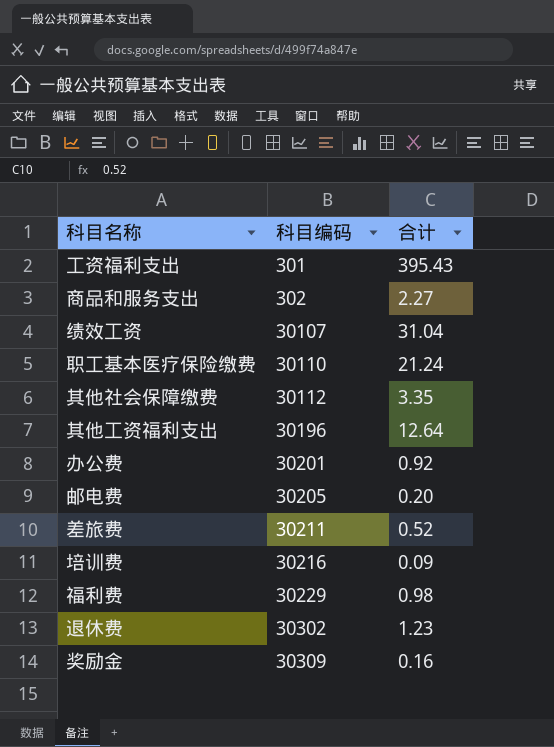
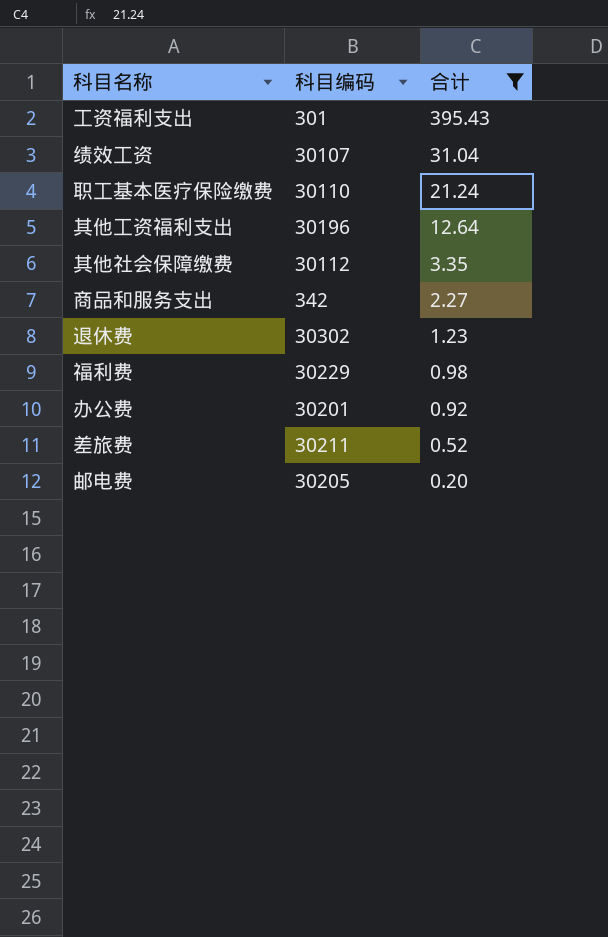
filter: none -> 合计 >= 0.20
row order: 科目编码 ascending -> 合计 descending
商品和服务支出 | 科目编码: 302 -> 342

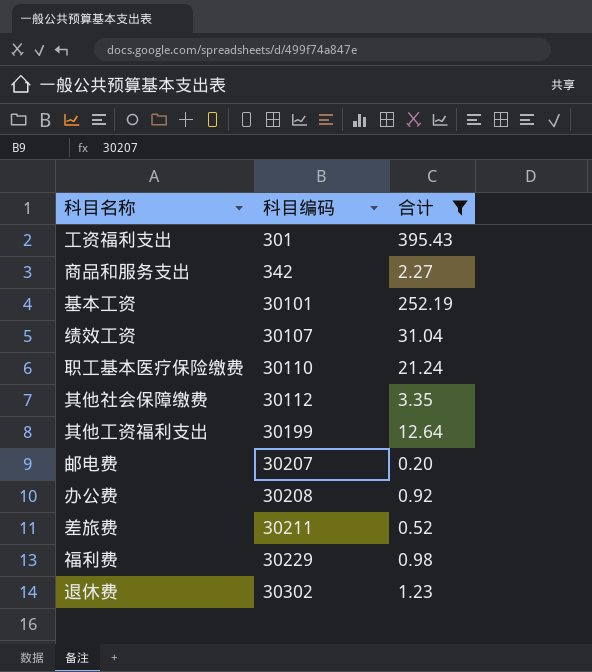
row order: 合计 descending -> 科目编码 ascending
row 基本工资: none -> 30101 | 252.19
其他工资福利支出 | 科目编码: 30196 -> 30199
邮电费 | 科目编码: 30205 -> 30207
办公费 | 科目编码: 30201 -> 30208

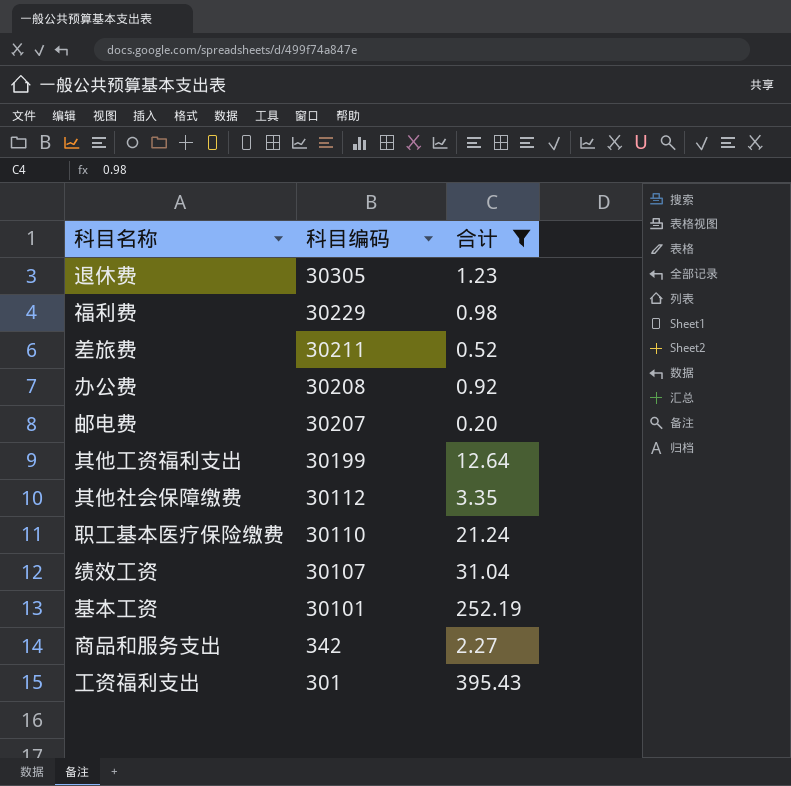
row order: 科目编码 ascending -> 科目编码 descending
退休费 | 科目编码: 30302 -> 30305

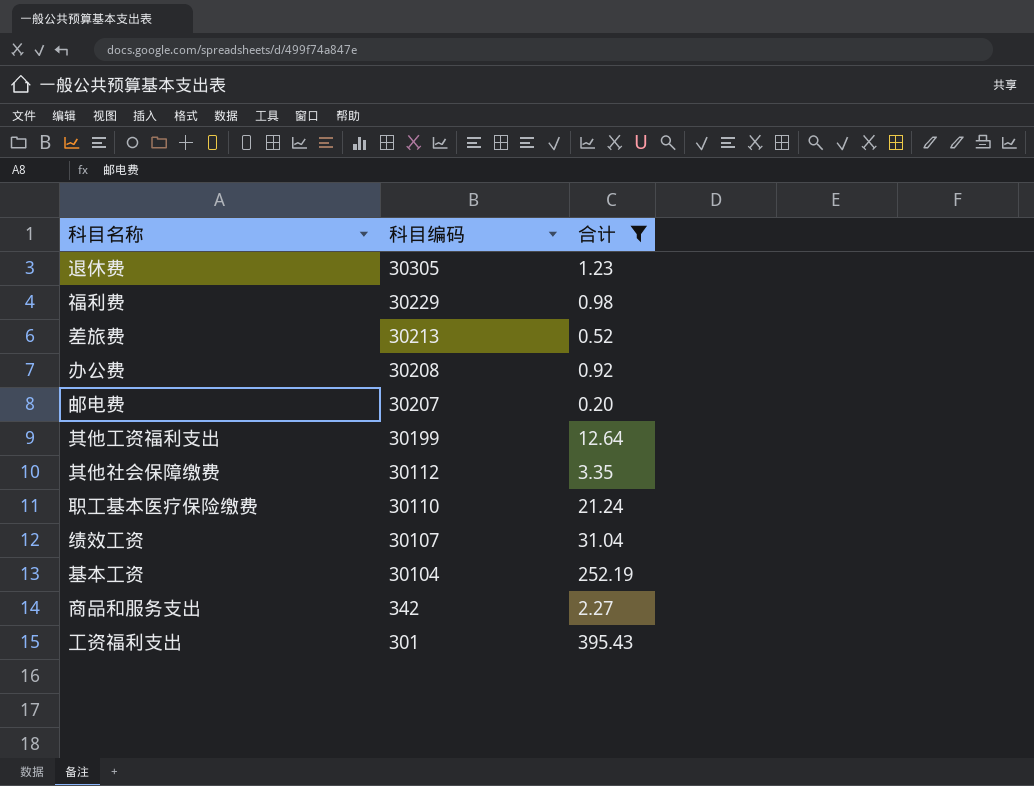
差旅费 | 科目编码: 30211 -> 30213
基本工资 | 科目编码: 30101 -> 30104

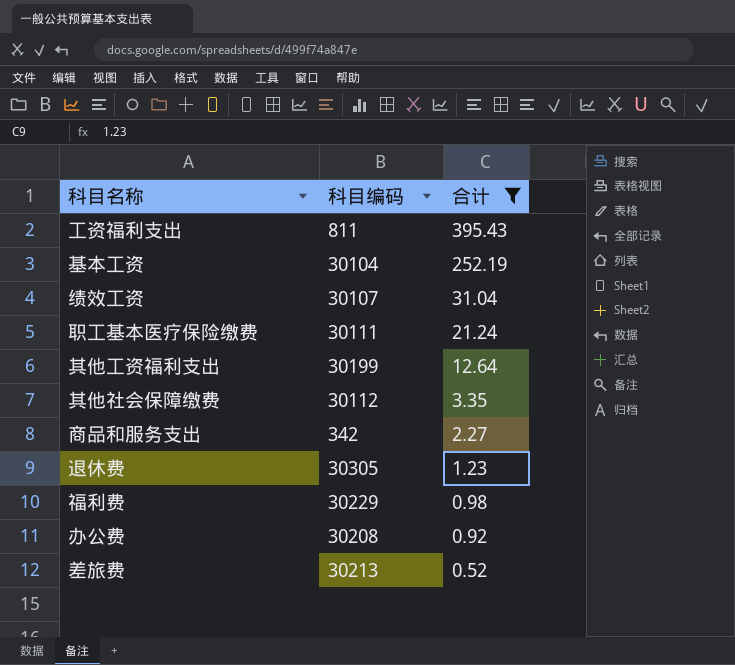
row order: 科目编码 descending -> 合计 descending
row 邮电费: 30207 | 0.20 -> none
工资福利支出 | 科目编码: 301 -> 811
职工基本医疗保险缴费 | 科目编码: 30110 -> 30111

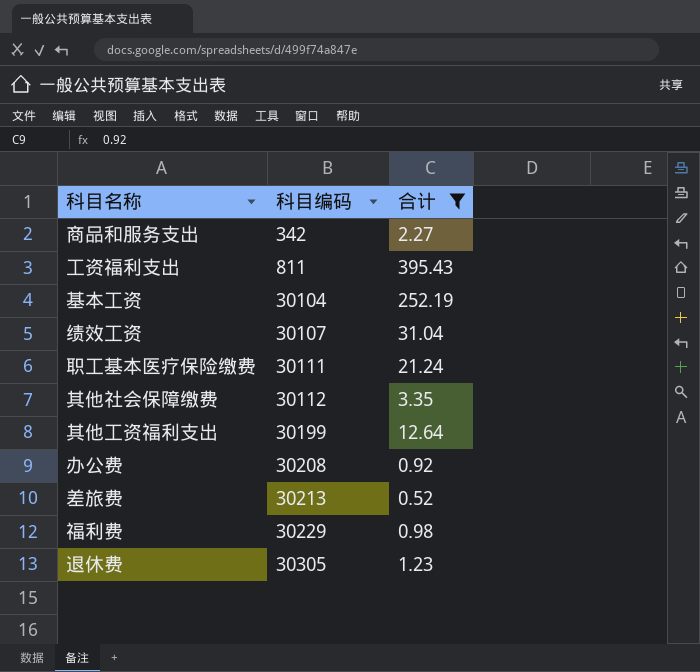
row order: 合计 descending -> 科目编码 ascending

